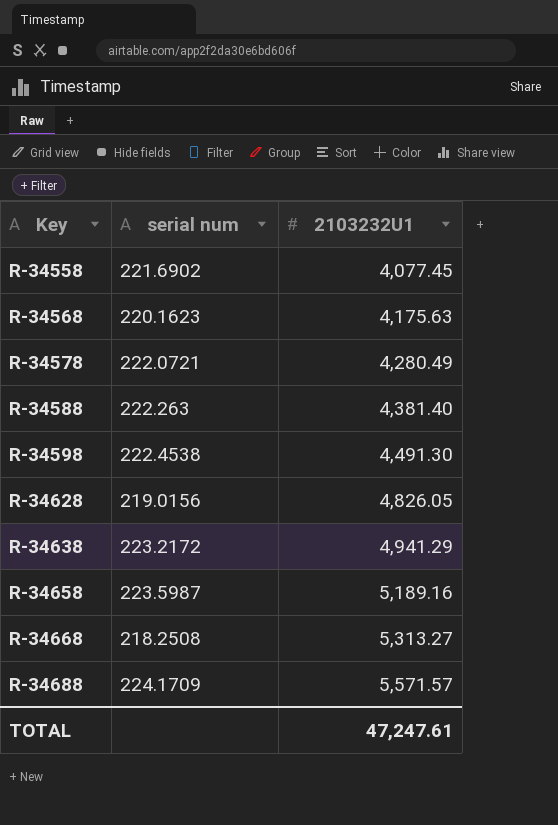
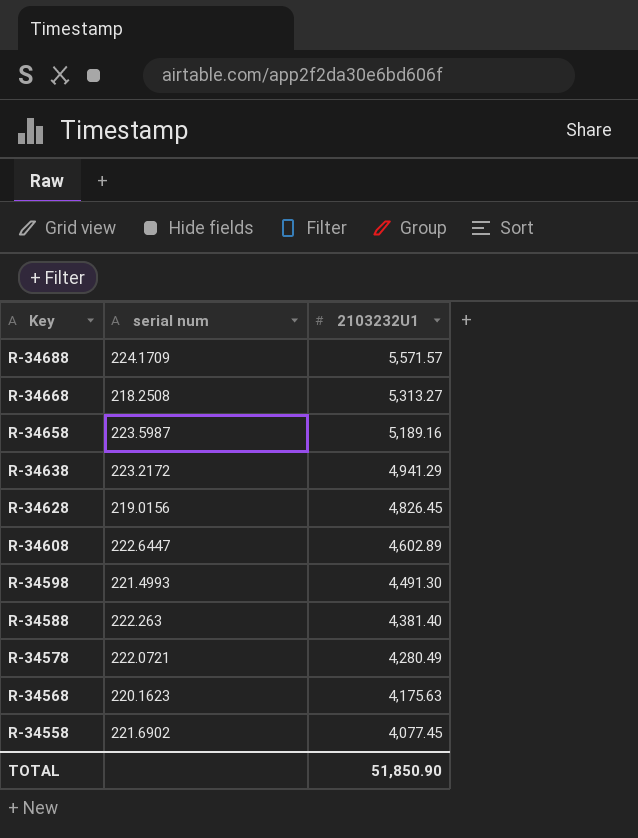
row order: Key ascending -> Key descending
R-34628 | 2103232U1: 4,826.05 -> 4,826.45
row R-34608: none -> 222.6447 | 4,602.89
R-34598 | serial num: 222.4538 -> 221.4993
TOTAL | 2103232U1: 47,247.61 -> 51,850.90

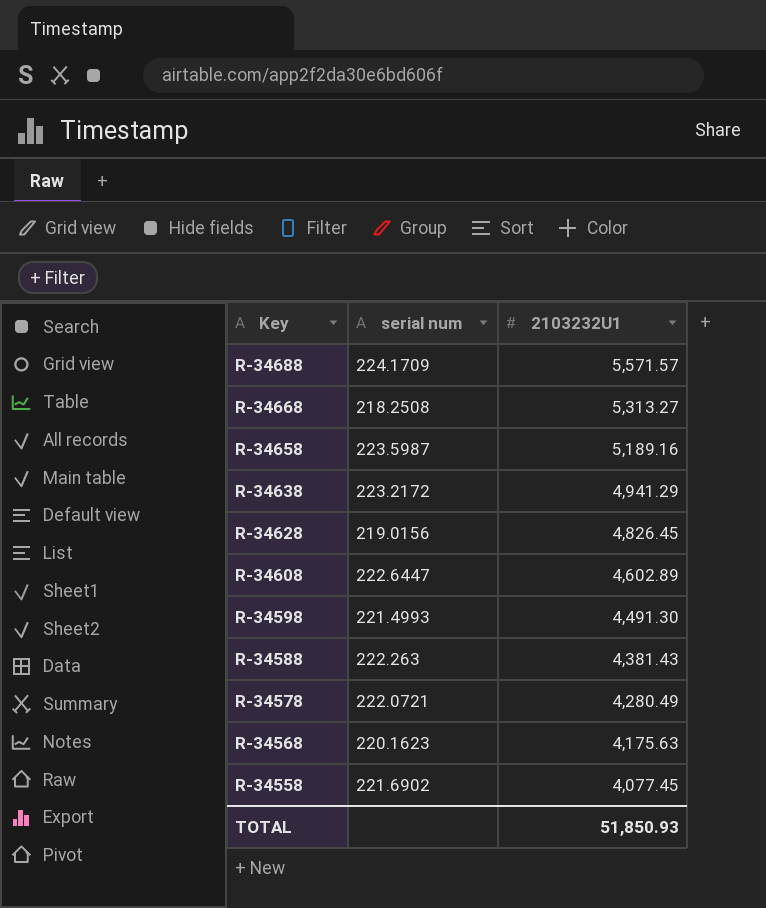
R-34588 | 2103232U1: 4,381.40 -> 4,381.43
TOTAL | 2103232U1: 51,850.90 -> 51,850.93

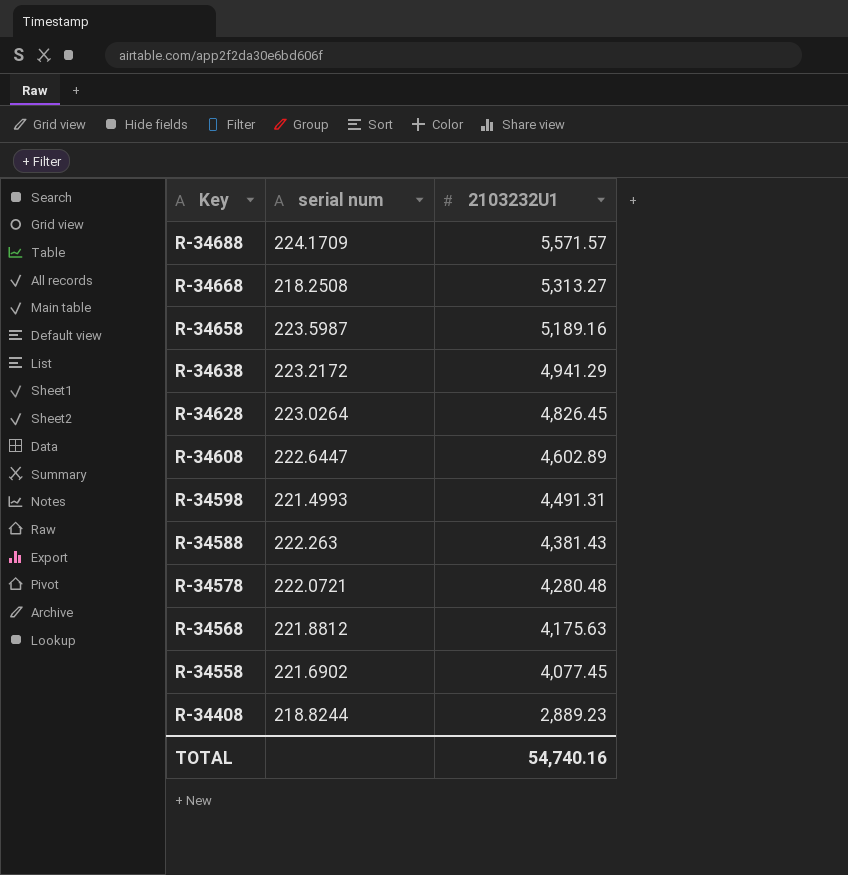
R-34628 | serial num: 219.0156 -> 223.0264
R-34598 | 2103232U1: 4,491.30 -> 4,491.31
R-34578 | 2103232U1: 4,280.49 -> 4,280.48
R-34568 | serial num: 220.1623 -> 221.8812
row R-34408: none -> 218.8244 | 2,889.23
TOTAL | 2103232U1: 51,850.93 -> 54,740.16

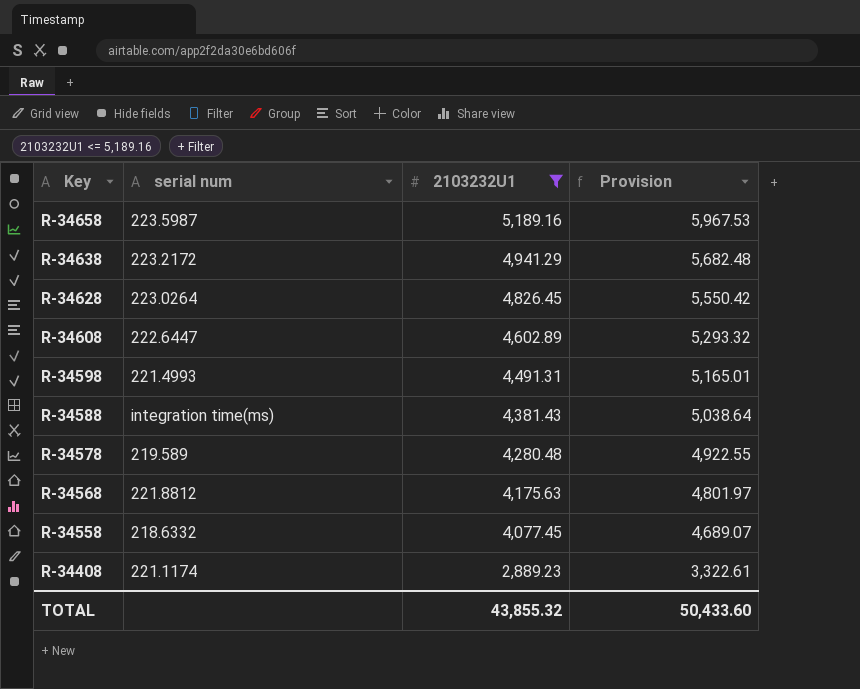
filter: none -> 2103232U1 <= 5,189.16
column Provision | formula: none -> [2103232U1] * 1.15
R-34588 | serial num: 222.263 -> integration time(ms)
R-34578 | serial num: 222.0721 -> 219.589
R-34558 | serial num: 221.6902 -> 218.6332
R-34408 | serial num: 218.8244 -> 221.1174
TOTAL | 2103232U1: 54,740.16 -> 43,855.32

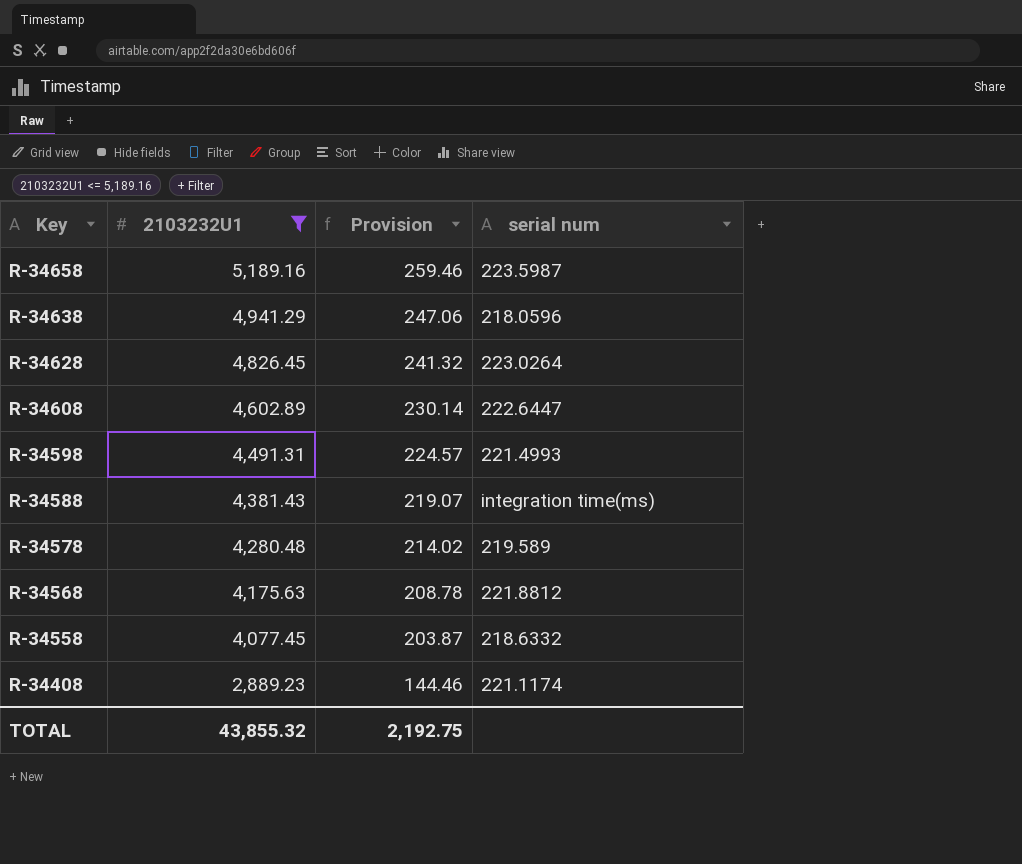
column Provision | formula: [2103232U1] * 1.15 -> [2103232U1] * 0.05
column serial num | position: 2 -> 4
R-34638 | serial num: 223.2172 -> 218.0596
TOTAL | Provision: 50,433.60 -> 2,192.75

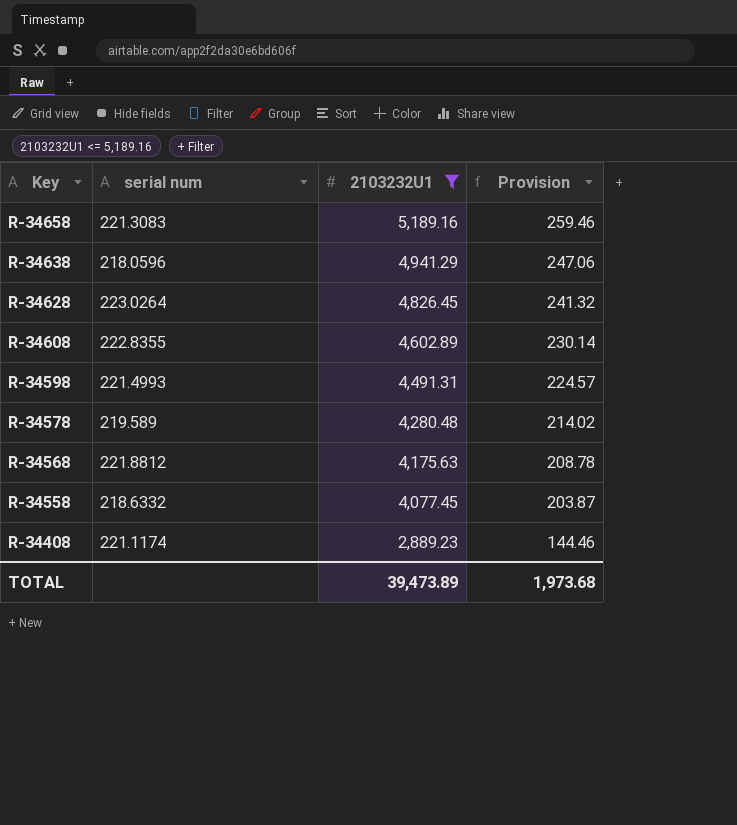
column serial num | position: 4 -> 2
row R-34588: 4,381.43 | 219.07 | integration time(ms) -> none
R-34658 | serial num: 223.5987 -> 221.3083
R-34608 | serial num: 222.6447 -> 222.8355
TOTAL | 2103232U1: 43,855.32 -> 39,473.89
TOTAL | Provision: 2,192.75 -> 1,973.68

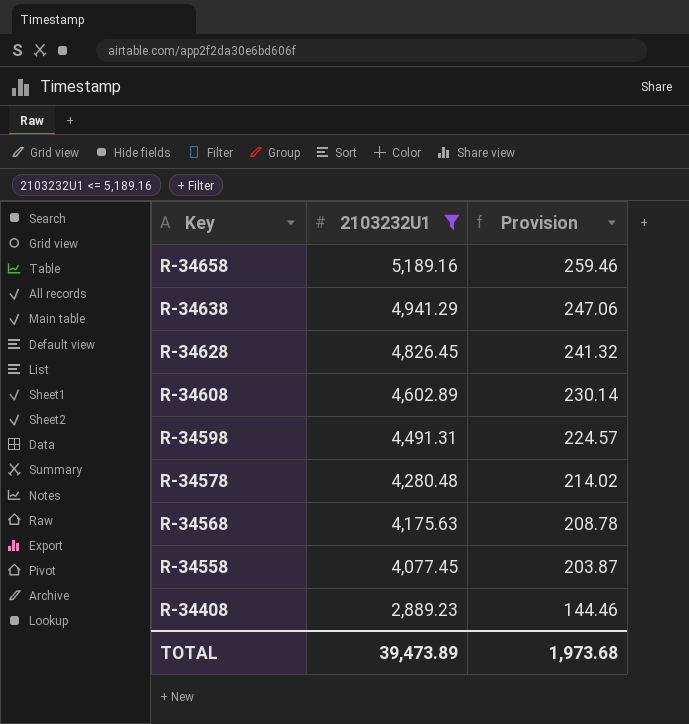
column serial num | position: 2 -> none

